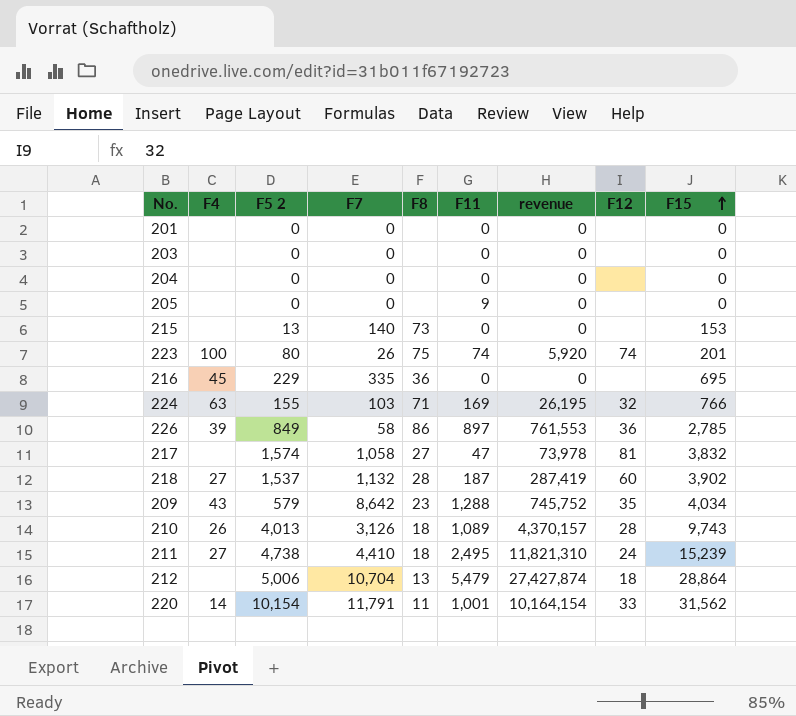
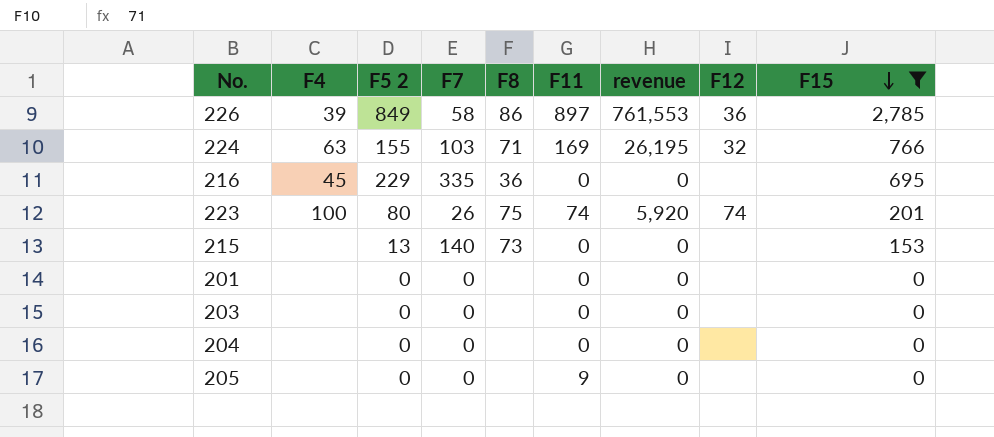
filter: none -> F15 <= 2,785
row order: F15 ascending -> F15 descending

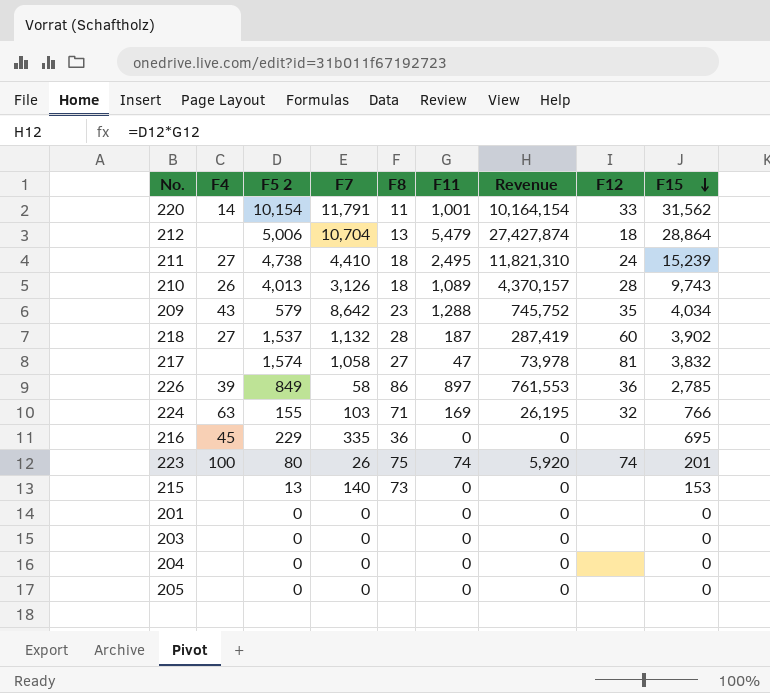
filter: F15 <= 2,785 -> none
column name: revenue -> Revenue
205 | F11: 9 -> 0

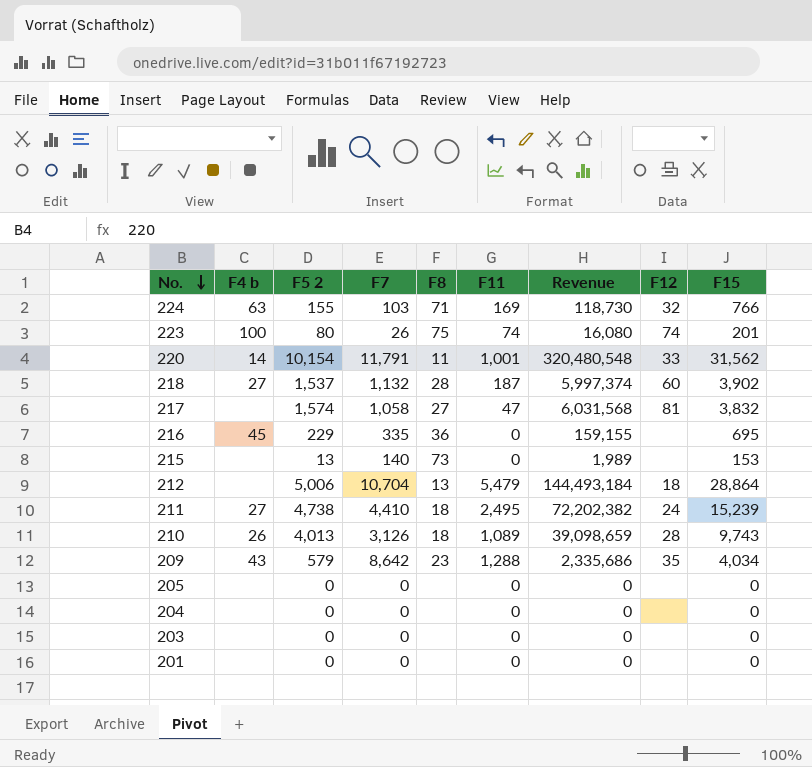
row order: F15 descending -> No. descending
column name: F4 -> F4 b
column Revenue | formula: [F5 2] * [F11] -> [F5 2] * [F15]
row 226: 39 | 849 | 58 | 86 | 897 | 761,553 | 36 | 2,785 -> none

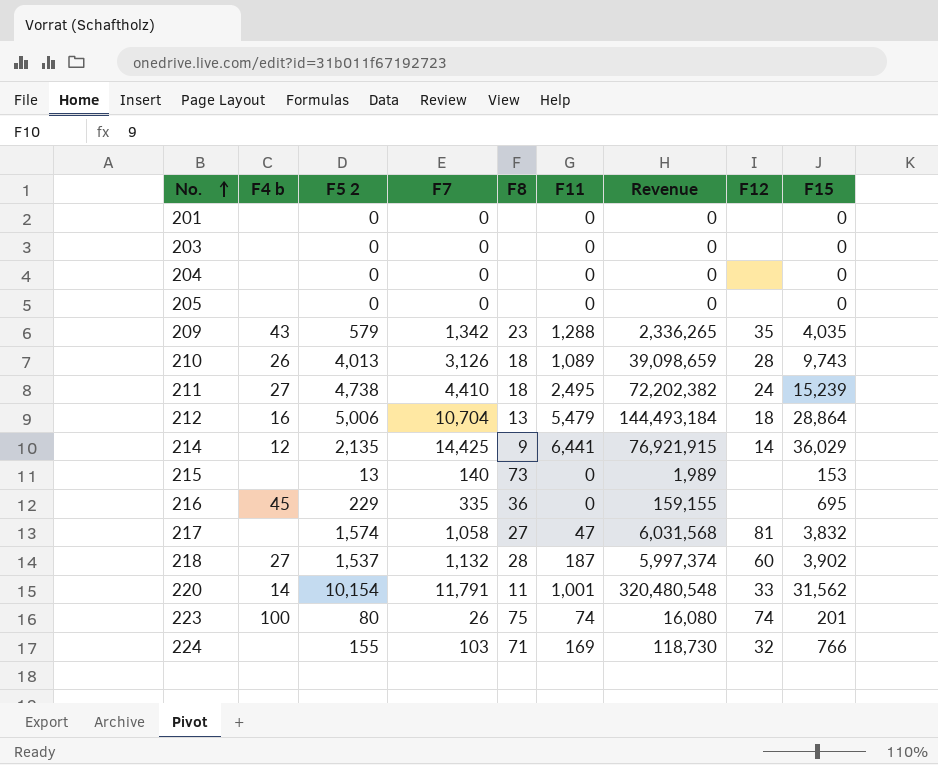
row order: No. descending -> No. ascending
209 | F7: 8,642 -> 1,342
209 | Revenue: 2,335,686 -> 2,336,265
209 | F15: 4,034 -> 4,035
212 | F4 b: none -> 16
row 214: none -> 12 | 2,135 | 14,425 | 9 | 6,441 | 76,921,915 | 14 | 36,029
224 | F4 b: 63 -> none

